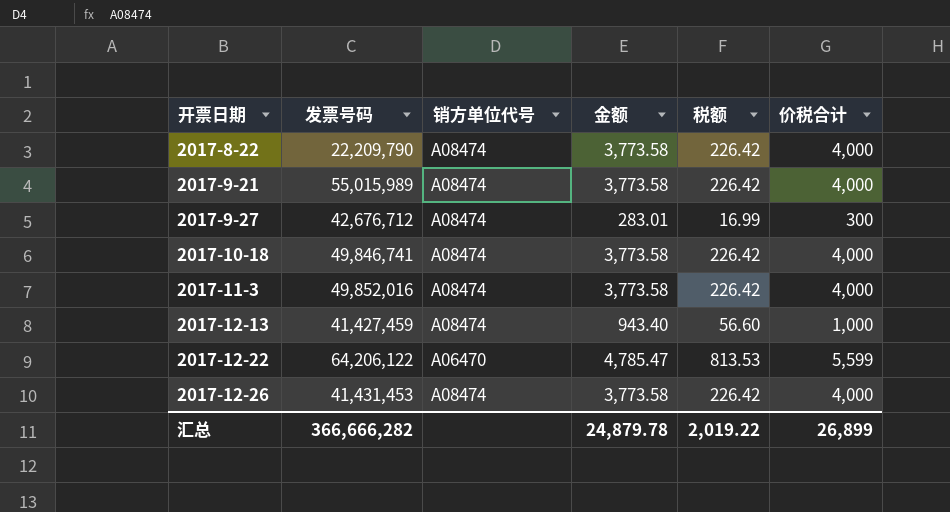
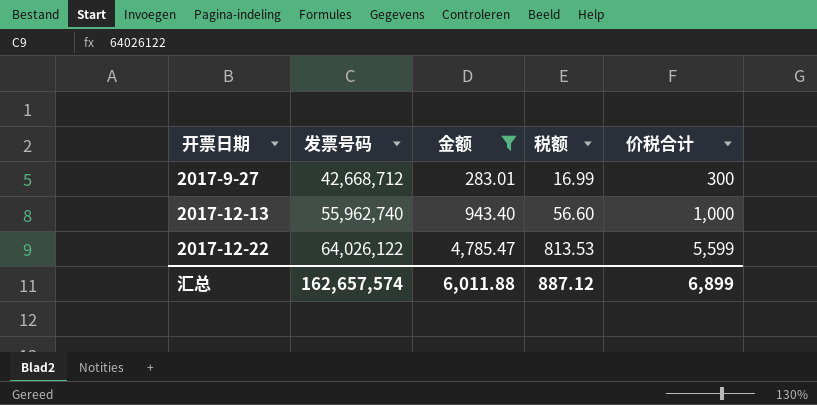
filter: none -> 金额 != 3,773.58
column 销方单位代号 | position: 3 -> none
2017-9-27 | 发票号码: 42,676,712 -> 42,668,712
2017-12-13 | 发票号码: 41,427,459 -> 55,962,740
2017-12-22 | 发票号码: 64,206,122 -> 64,026,122
汇总 | 发票号码: 366,666,282 -> 162,657,574
汇总 | 金额: 24,879.78 -> 6,011.88
汇总 | 税额: 2,019.22 -> 887.12
汇总 | 价税合计: 26,899 -> 6,899

